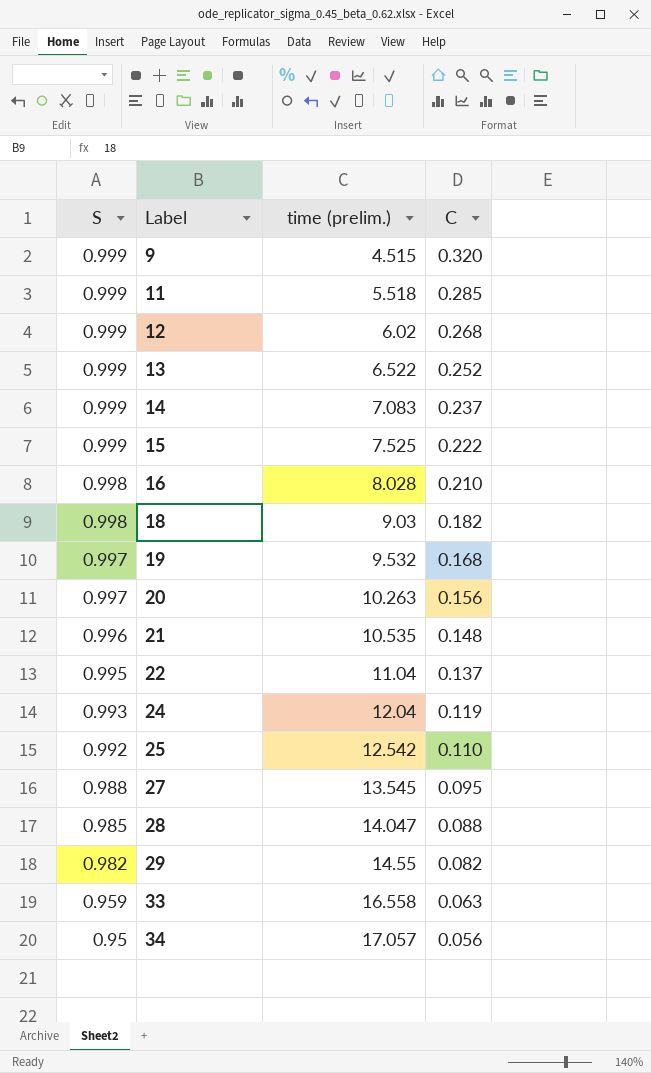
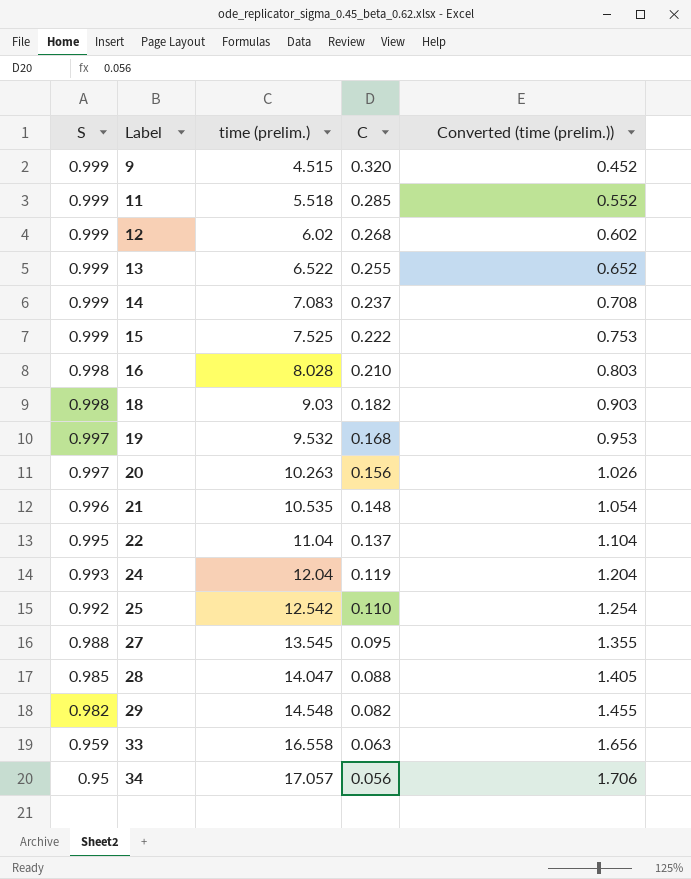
column Converted (time (prelim.)) | formula: none -> [time (prelim.)] * 0.1
13 | C: 0.252 -> 0.255
29 | time (prelim.): 14.55 -> 14.548

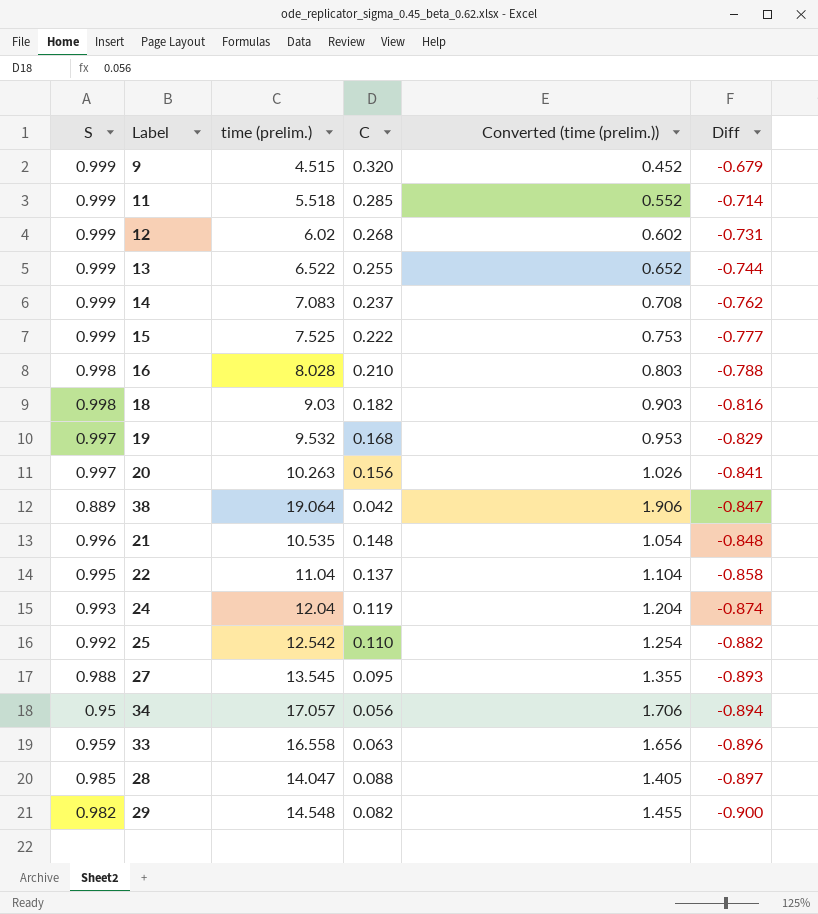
row order: S descending -> Diff descending
column Diff | formula: none -> [C] - [S]
row 38: none -> 0.889 | 19.064 | 0.042 | 1.906 | -0.847

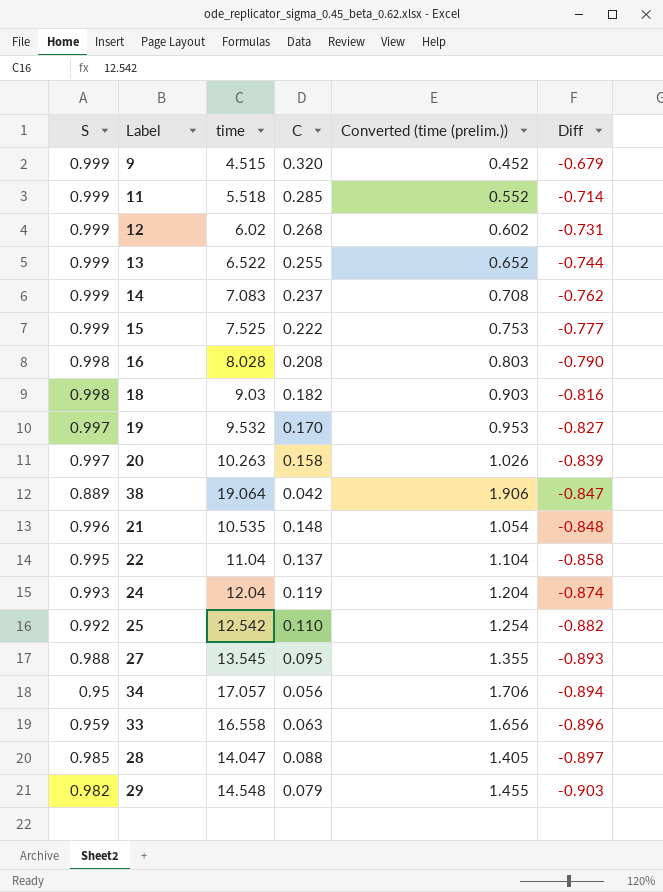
column name: time (prelim.) -> time
16 | C: 0.210 -> 0.208
16 | Diff: -0.788 -> -0.790
19 | C: 0.168 -> 0.170
19 | Diff: -0.829 -> -0.827
20 | C: 0.156 -> 0.158
20 | Diff: -0.841 -> -0.839
29 | C: 0.082 -> 0.079
29 | Diff: -0.900 -> -0.903

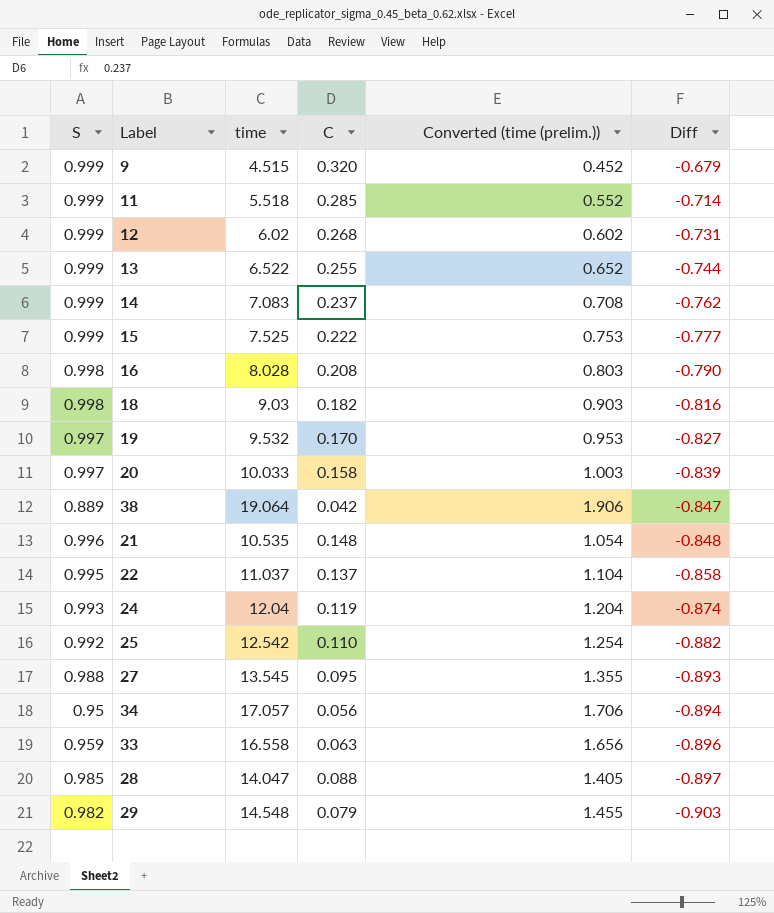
20 | time: 10.263 -> 10.033
20 | Converted (time (prelim.)): 1.026 -> 1.003
22 | time: 11.04 -> 11.037

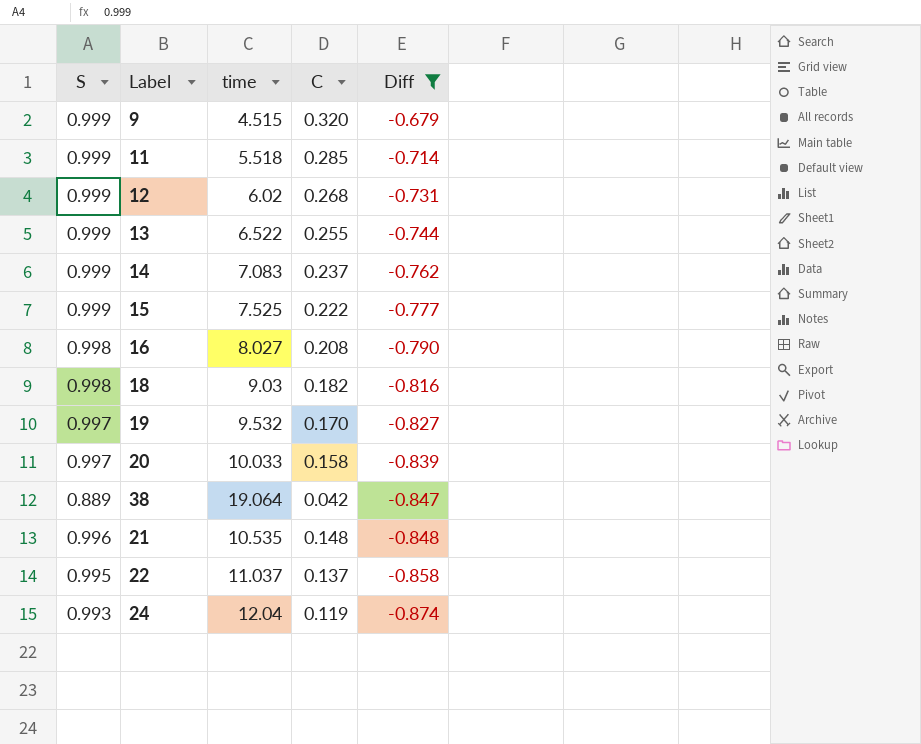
filter: none -> Diff >= -0.874
column Converted (time (prelim.)) | formula: [time] * 0.1 -> none
16 | time: 8.028 -> 8.027

